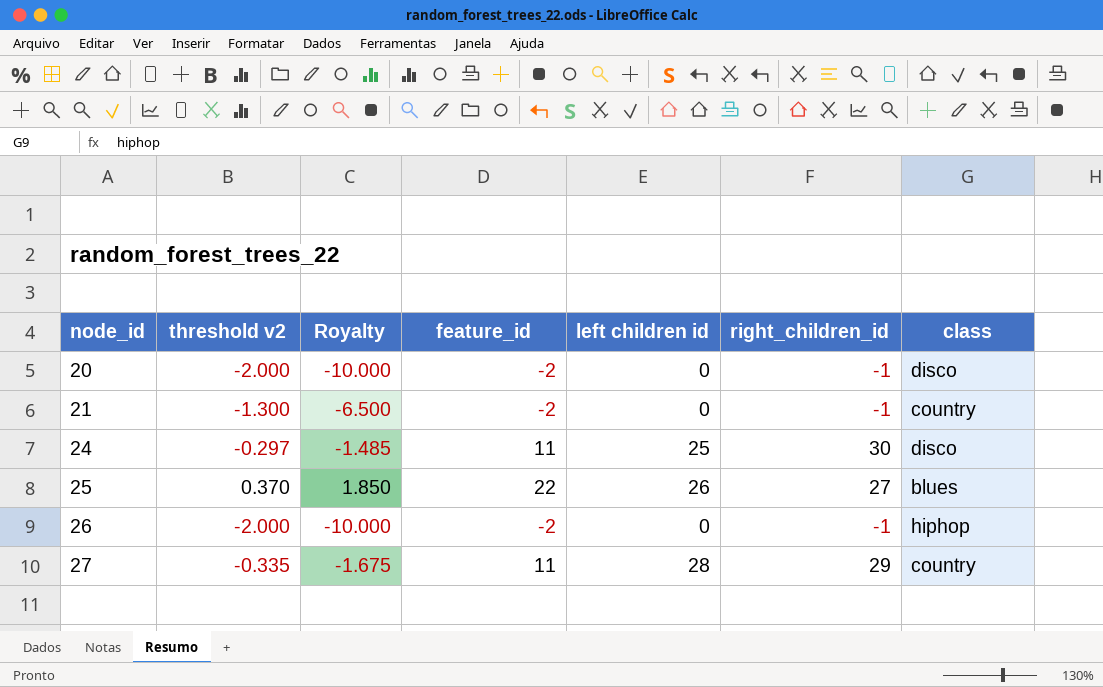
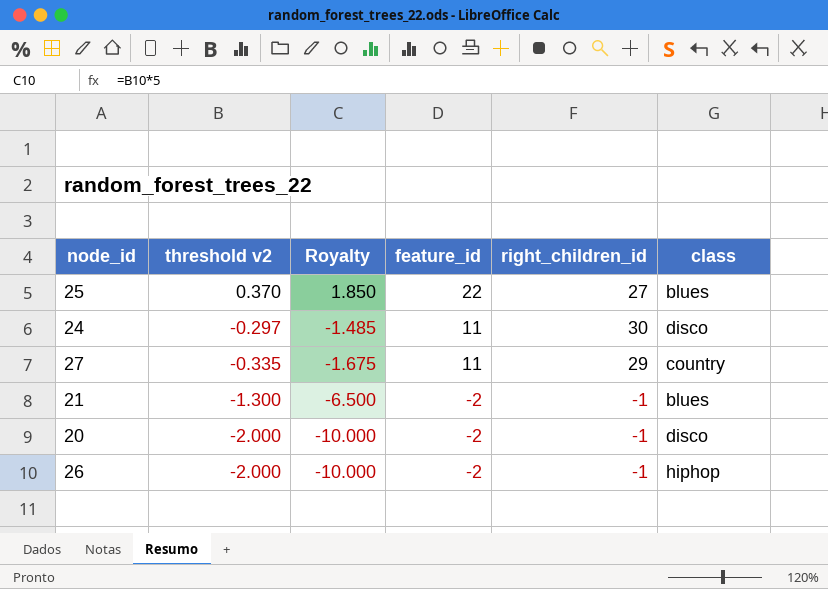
row order: node_id ascending -> threshold v2 descending
column left children id | position: 5 -> none
21 | class: country -> blues

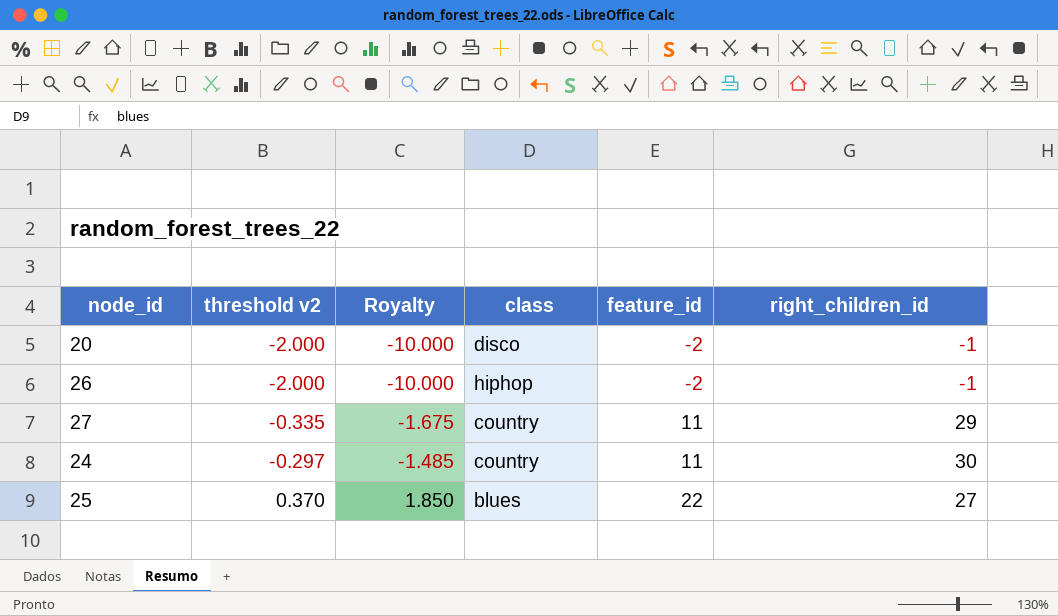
row order: threshold v2 descending -> threshold v2 ascending
column class | position: 6 -> 4
row 21: -1.300 | -6.500 | -2 | -1 | blues -> none
24 | class: disco -> country

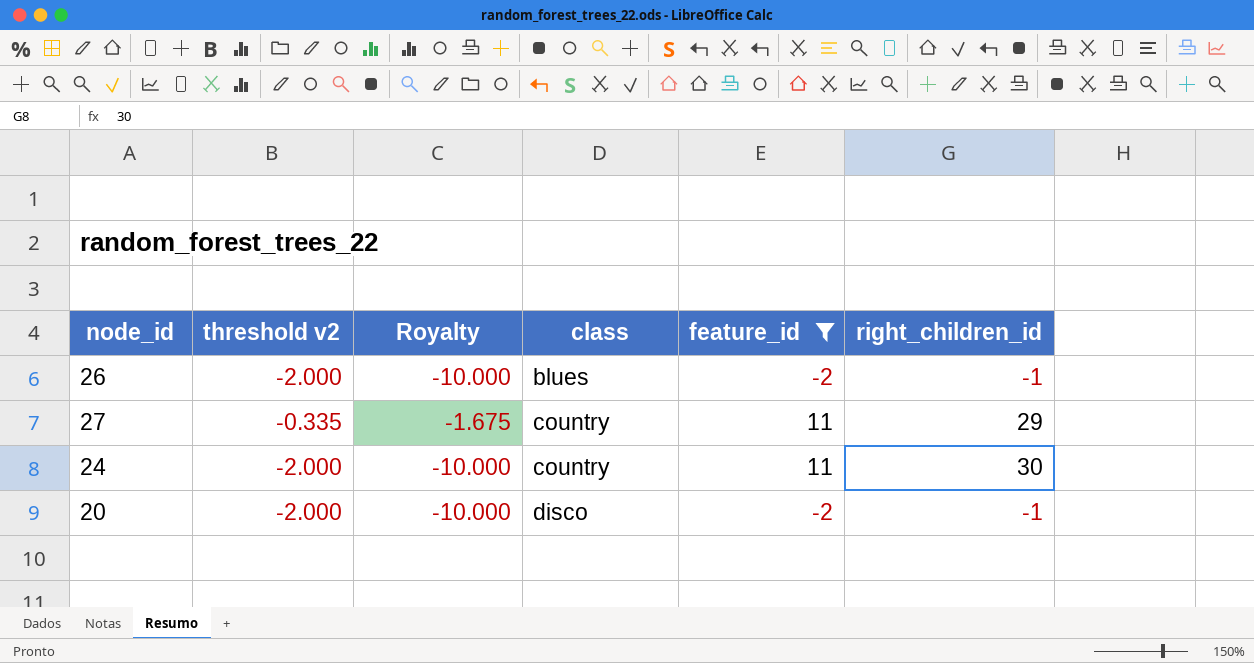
filter: none -> feature_id != 22
row order: threshold v2 ascending -> class ascending
26 | class: hiphop -> blues
24 | threshold v2: -0.297 -> -2.000
24 | Royalty: -1.485 -> -10.000

